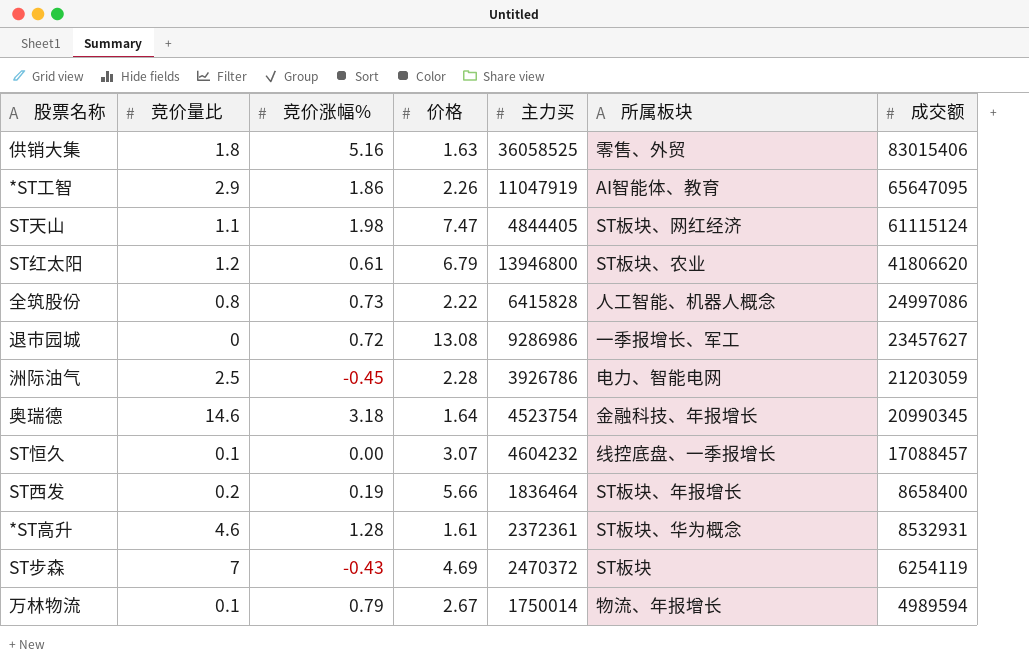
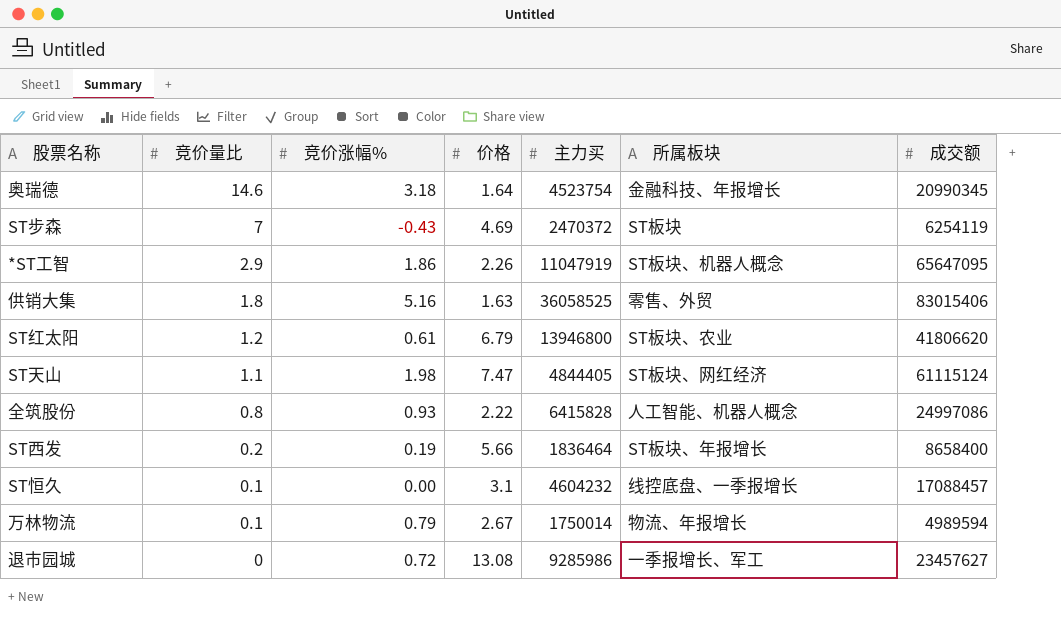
row order: 成交额 descending -> 竞价量比 descending
row 洲际油气: 2.5 | -0.45 | 2.28 | 3926786 | 电力、智能电网 | 21203059 -> none
row *ST高升: 4.6 | 1.28 | 1.61 | 2372361 | ST板块、华为概念 | 8532931 -> none
*ST工智 | 所属板块: AI智能体、教育 -> ST板块、机器人概念
全筑股份 | 竞价涨幅%: 0.73 -> 0.93
ST恒久 | 价格: 3.07 -> 3.1
退市园城 | 主力买: 9286986 -> 9285986

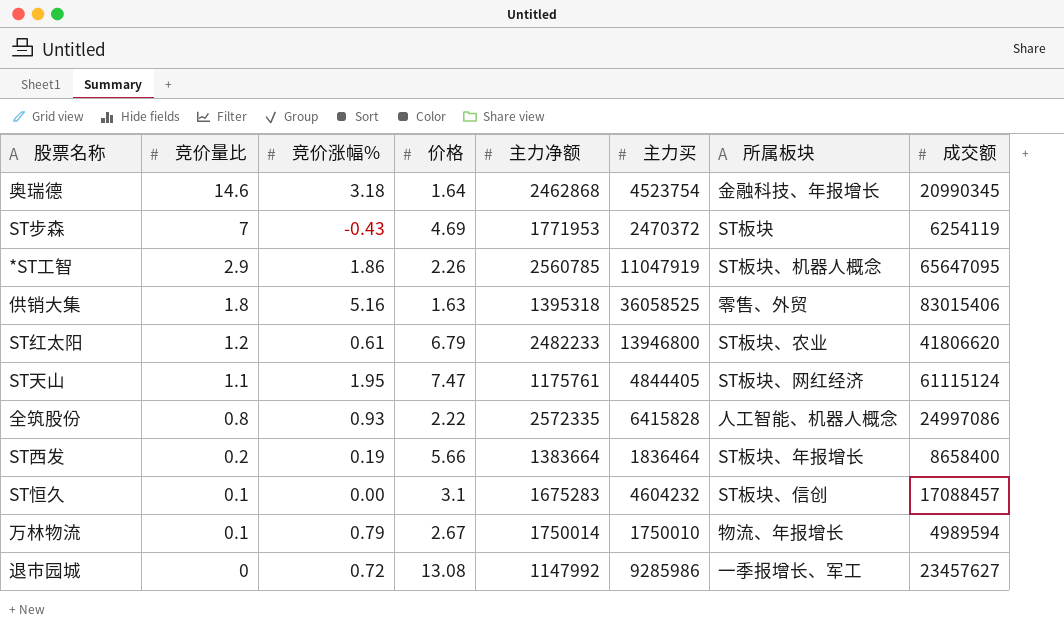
column 主力净额 | position: none -> 5
ST天山 | 竞价涨幅%: 1.98 -> 1.95
ST恒久 | 所属板块: 线控底盘、一季报增长 -> ST板块、信创
万林物流 | 主力买: 1750014 -> 1750010

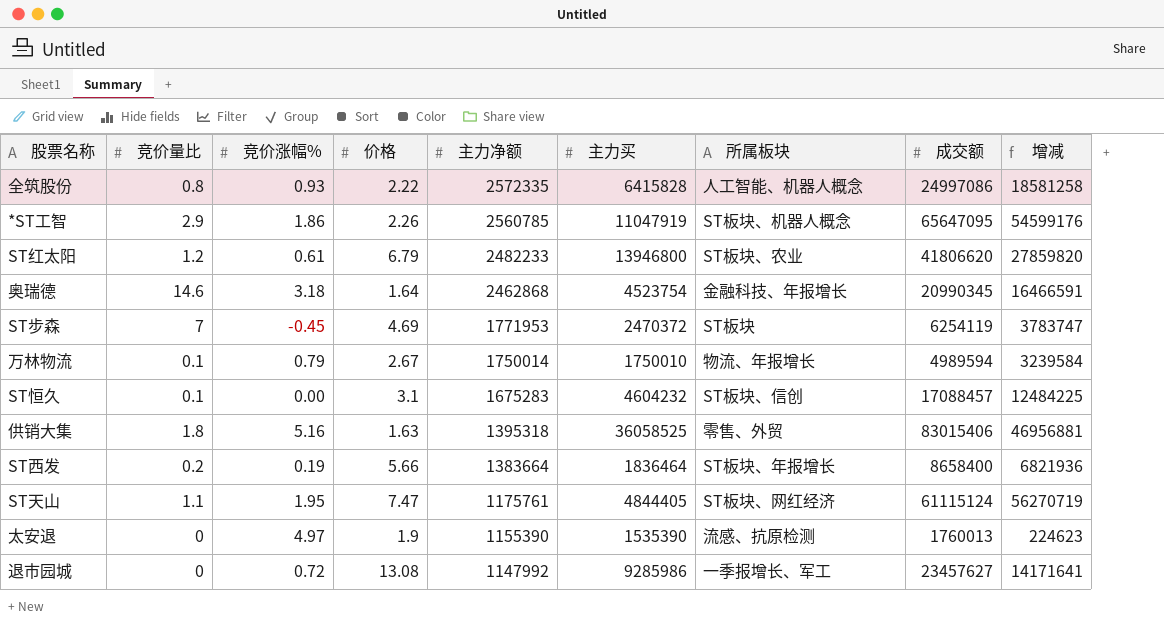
row order: 竞价量比 descending -> 主力净额 descending
column 增减 | formula: none -> [成交额] - [主力买]
ST步森 | 竞价涨幅%: -0.43 -> -0.45
row 太安退: none -> 0 | 4.97 | 1.9 | 1155390 | 1535390 | 流感、抗原检测 | 1760013 | 224623

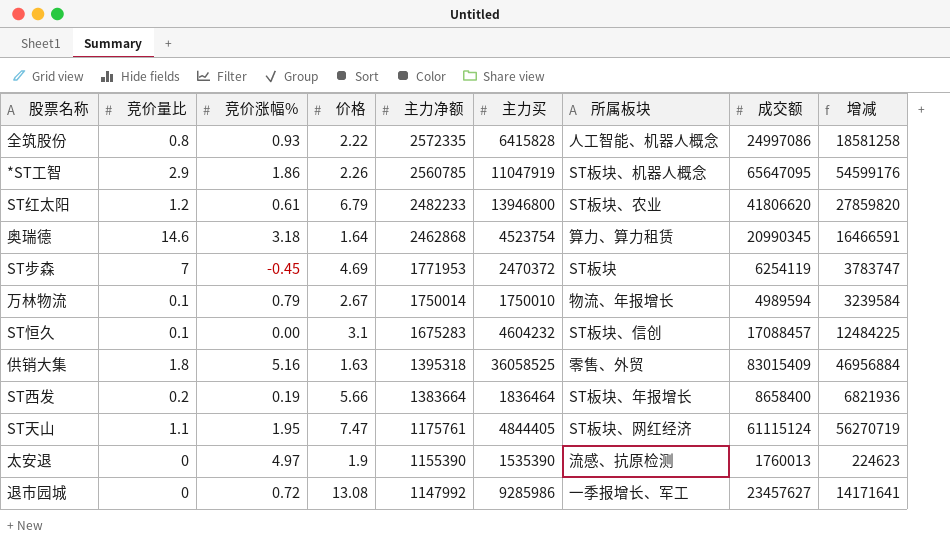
奥瑞德 | 所属板块: 金融科技、年报增长 -> 算力、算力租赁
供销大集 | 成交额: 83015406 -> 83015409
供销大集 | 增减: 46956881 -> 46956884

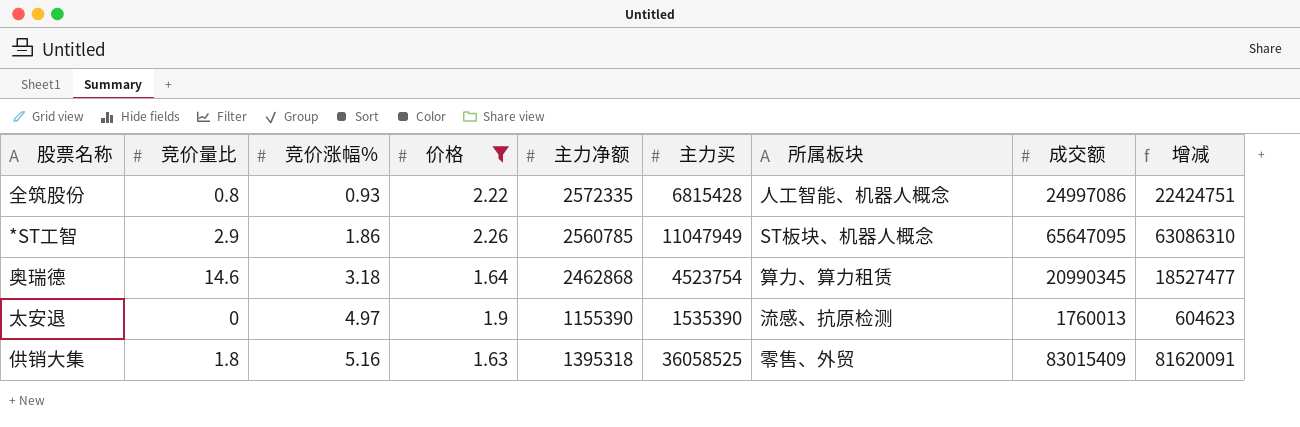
filter: none -> 价格 <= 2.26
row order: 主力净额 descending -> 竞价涨幅% ascending
column 增减 | formula: [成交额] - [主力买] -> [成交额] - [主力净额]
全筑股份 | 主力买: 6415828 -> 6815428
*ST工智 | 主力买: 11047919 -> 11047949

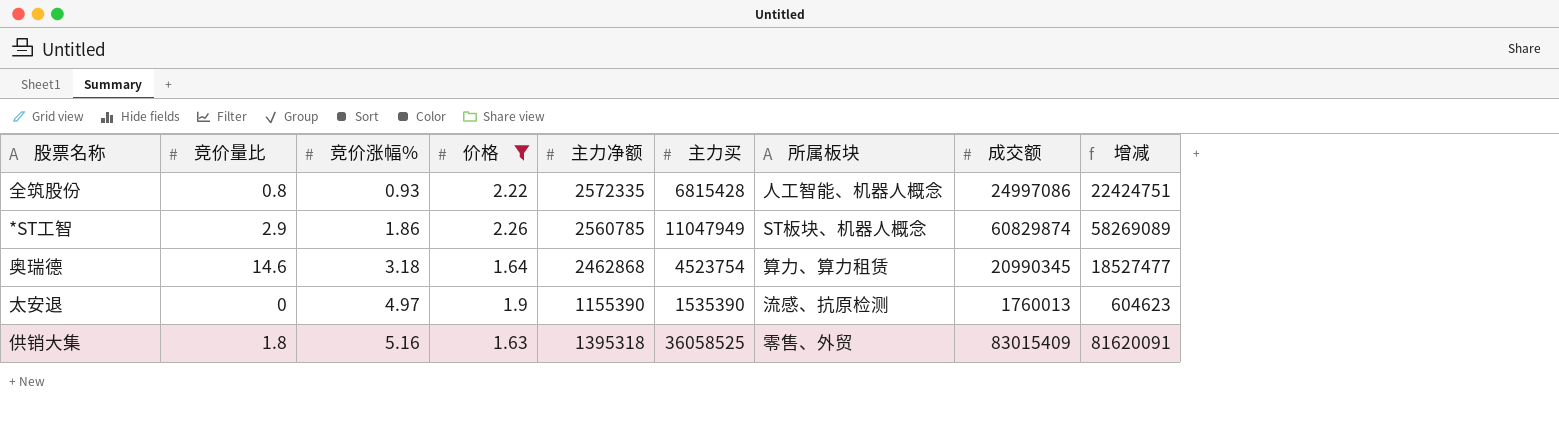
*ST工智 | 成交额: 65647095 -> 60829874
*ST工智 | 增减: 63086310 -> 58269089

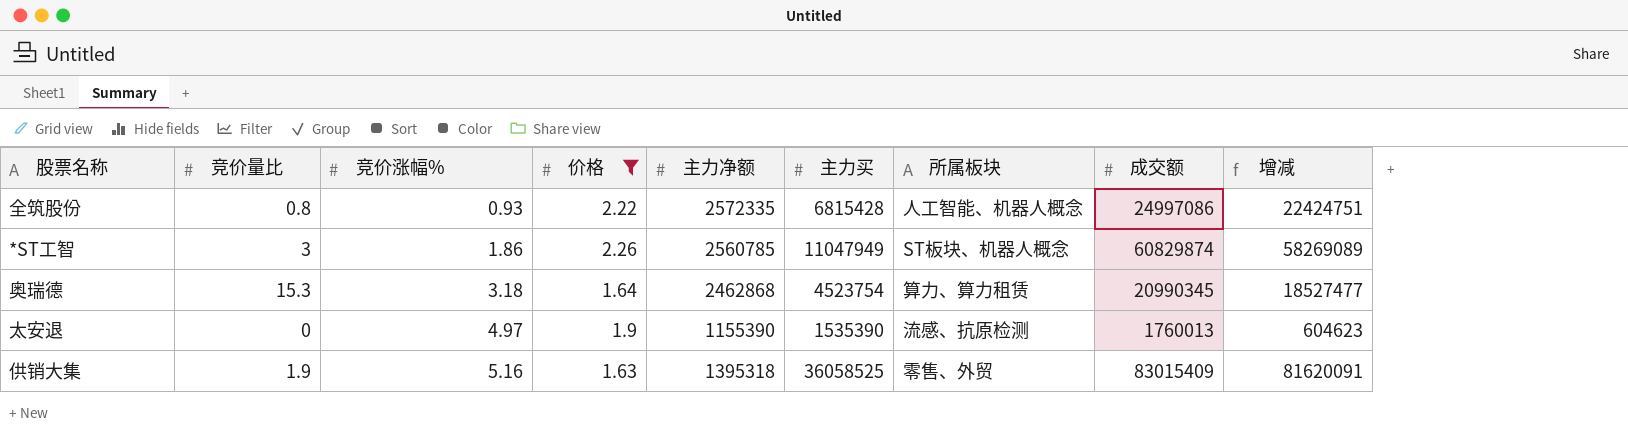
*ST工智 | 竞价量比: 2.9 -> 3
奥瑞德 | 竞价量比: 14.6 -> 15.3
供销大集 | 竞价量比: 1.8 -> 1.9

